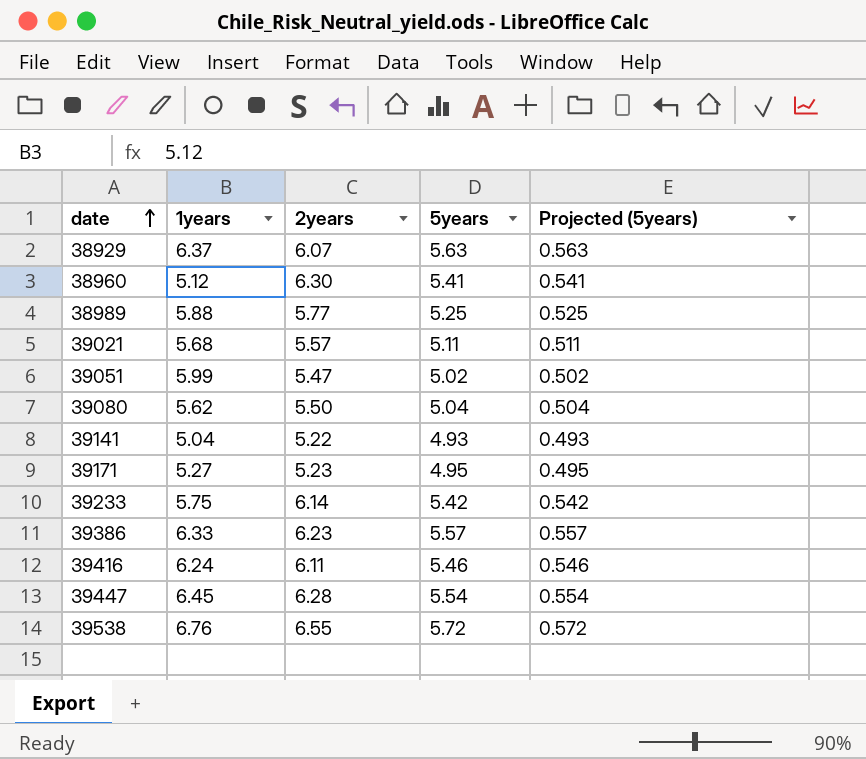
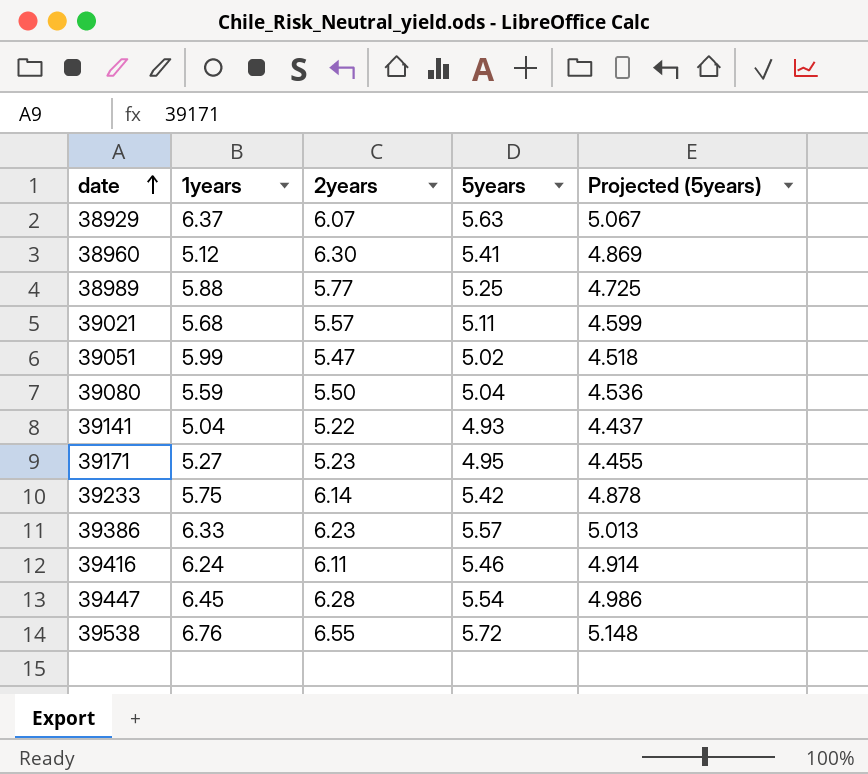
column Projected (5years) | formula: [5years] * 0.1 -> [5years] * 0.9
39080 | 1years: 5.62 -> 5.59

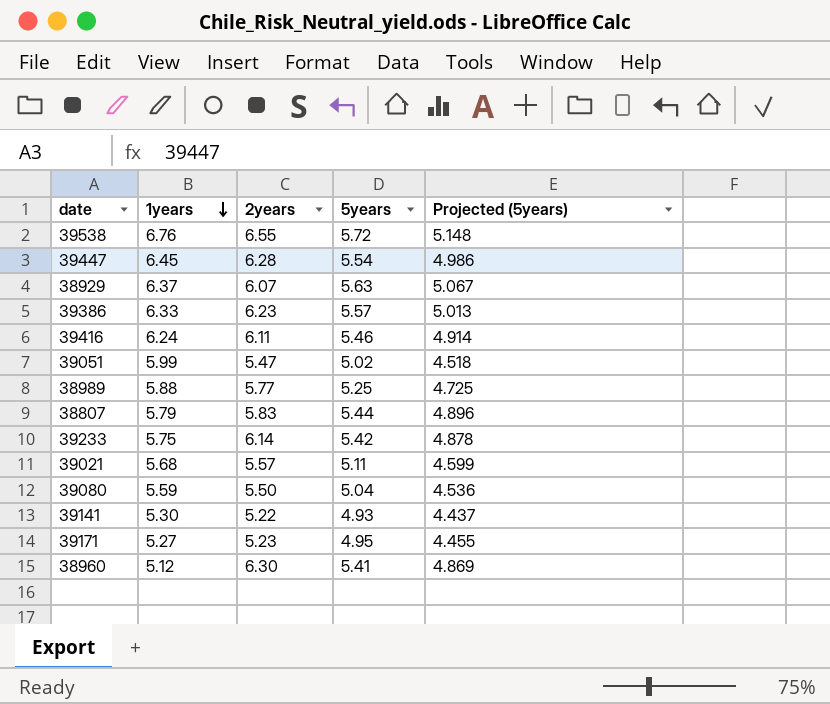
row order: date ascending -> 1years descending
row 38807: none -> 5.79 | 5.83 | 5.44 | 4.896
39141 | 1years: 5.04 -> 5.30

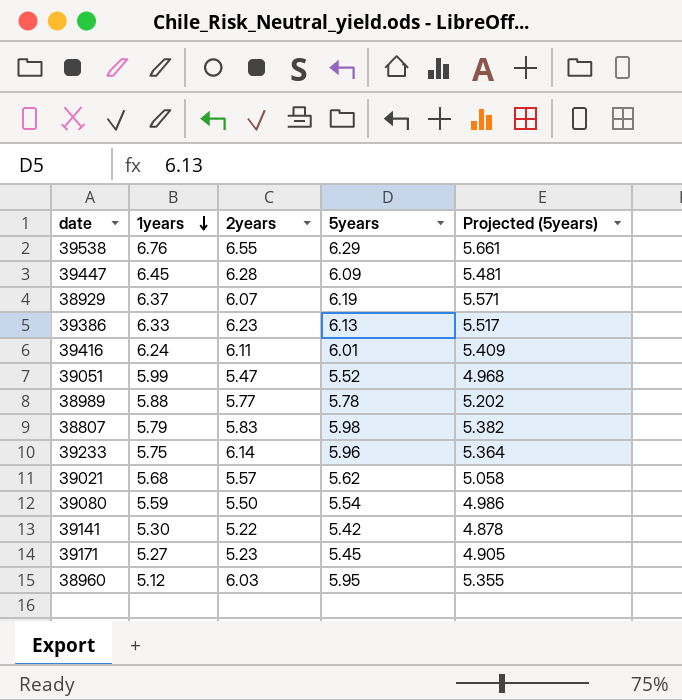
39538 | 5years: 5.72 -> 6.29
39538 | Projected (5years): 5.148 -> 5.661
39447 | 5years: 5.54 -> 6.09
39447 | Projected (5years): 4.986 -> 5.481
38929 | 5years: 5.63 -> 6.19
38929 | Projected (5years): 5.067 -> 5.571
39386 | 5years: 5.57 -> 6.13
39386 | Projected (5years): 5.013 -> 5.517
39416 | 5years: 5.46 -> 6.01
39416 | Projected (5years): 4.914 -> 5.409
39051 | 5years: 5.02 -> 5.52
39051 | Projected (5years): 4.518 -> 4.968
38989 | 5years: 5.25 -> 5.78
38989 | Projected (5years): 4.725 -> 5.202
38807 | 5years: 5.44 -> 5.98
38807 | Projected (5years): 4.896 -> 5.382
39233 | 5years: 5.42 -> 5.96
39233 | Projected (5years): 4.878 -> 5.364
39021 | 5years: 5.11 -> 5.62
39021 | Projected (5years): 4.599 -> 5.058
39080 | 5years: 5.04 -> 5.54
39080 | Projected (5years): 4.536 -> 4.986
39141 | 5years: 4.93 -> 5.42
39141 | Projected (5years): 4.437 -> 4.878
39171 | 5years: 4.95 -> 5.45
39171 | Projected (5years): 4.455 -> 4.905
38960 | 2years: 6.30 -> 6.03
38960 | 5years: 5.41 -> 5.95
38960 | Projected (5years): 4.869 -> 5.355

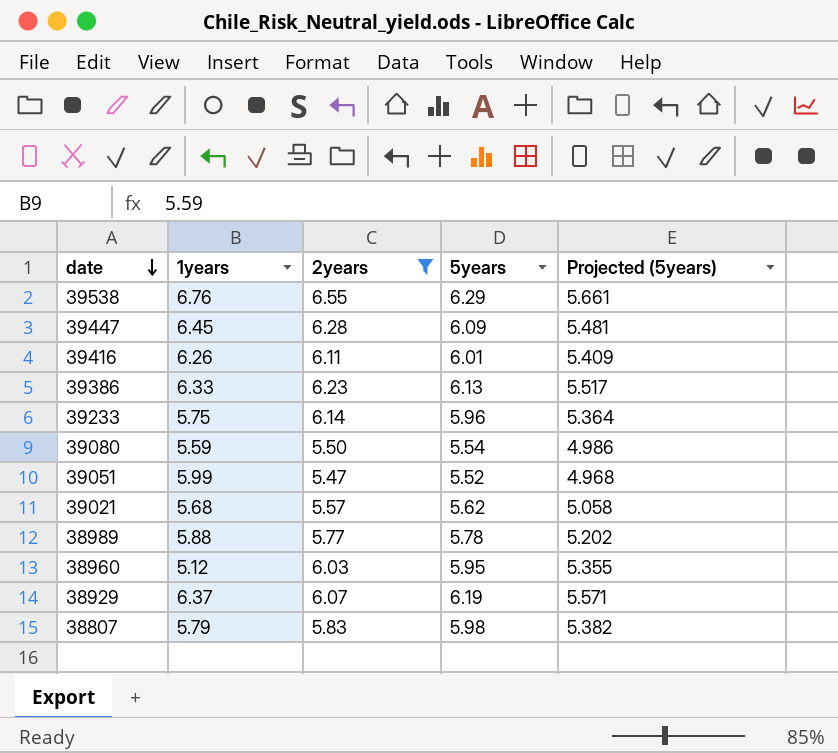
filter: none -> 2years >= 5.47
row order: 1years descending -> date descending
39416 | 1years: 6.24 -> 6.26

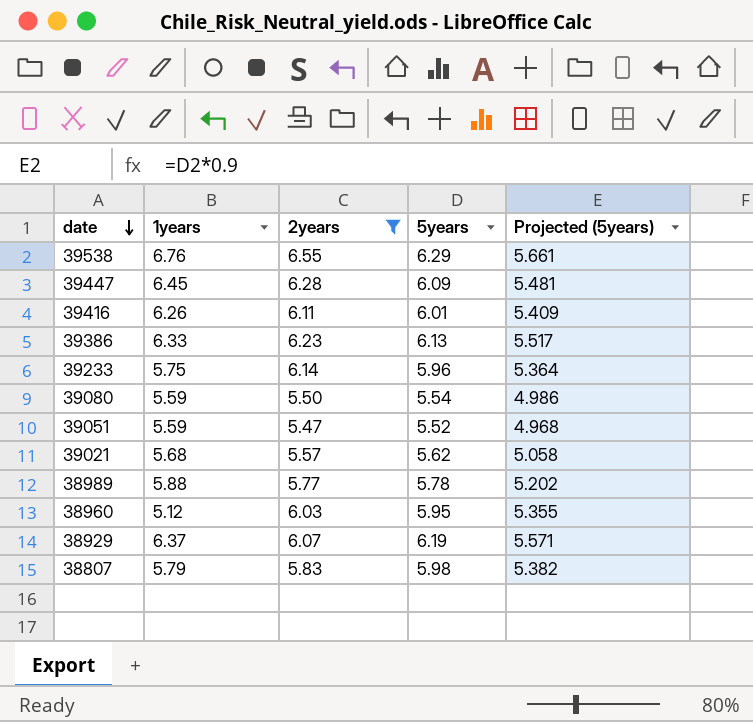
39051 | 1years: 5.99 -> 5.59

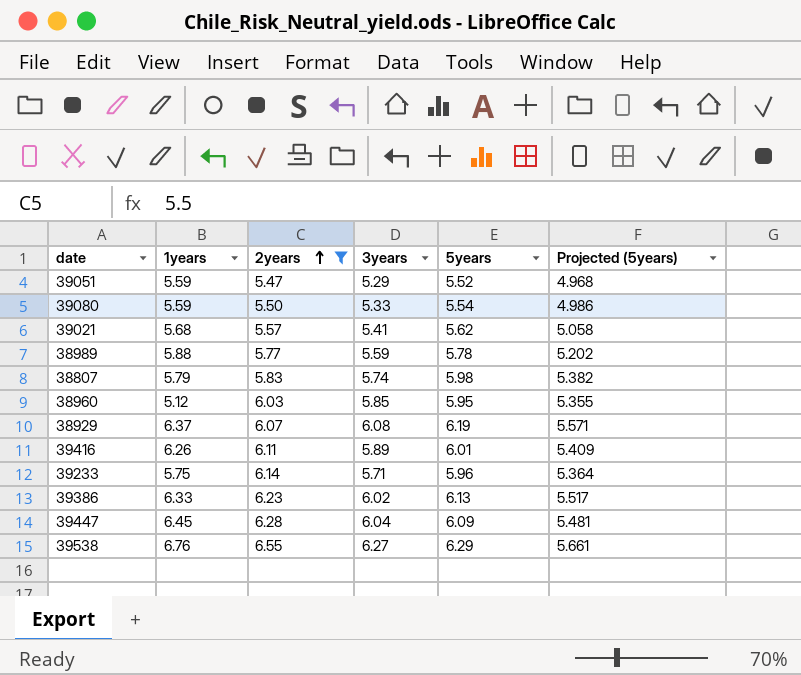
row order: date descending -> 2years ascending
column 3years | position: none -> 4

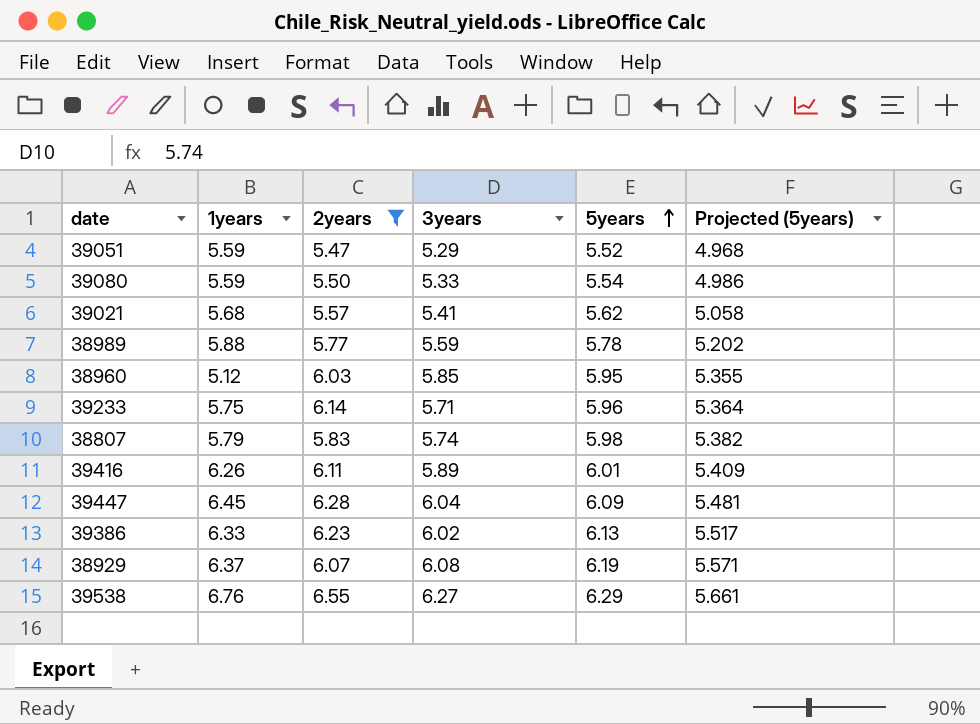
row order: 2years ascending -> 5years ascending

